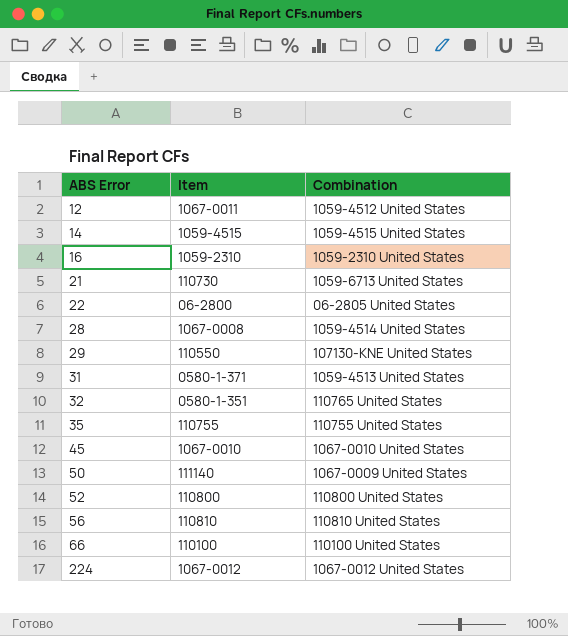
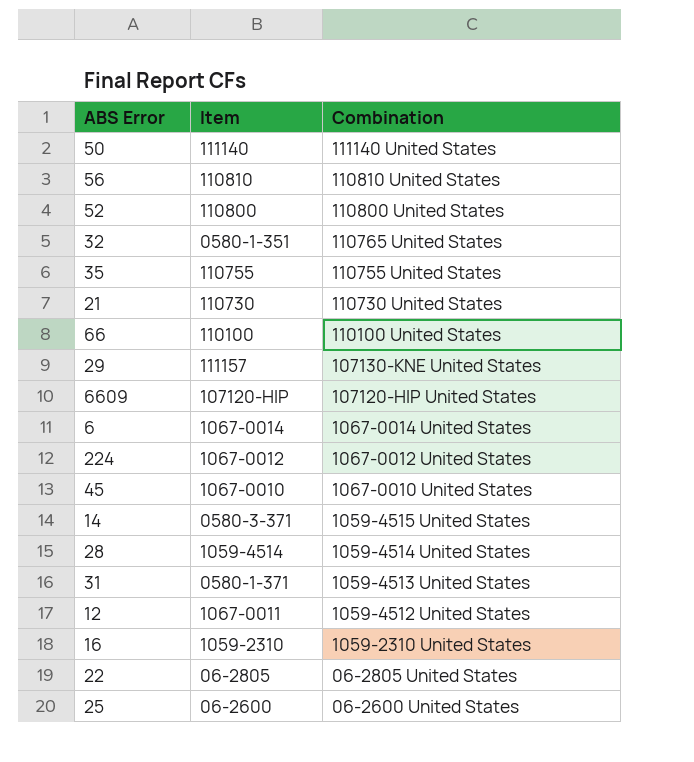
row order: ABS Error ascending -> Combination descending
50 | Combination: 1067-0009 United States -> 111140 United States
21 | Combination: 1059-6713 United States -> 110730 United States
29 | Item: 110550 -> 111157
row 6609: none -> 107120-HIP | 107120-HIP United States
row 6: none -> 1067-0014 | 1067-0014 United States
14 | Item: 1059-4515 -> 0580-3-371
28 | Item: 1067-0008 -> 1059-4514
22 | Item: 06-2800 -> 06-2805
row 25: none -> 06-2600 | 06-2600 United States

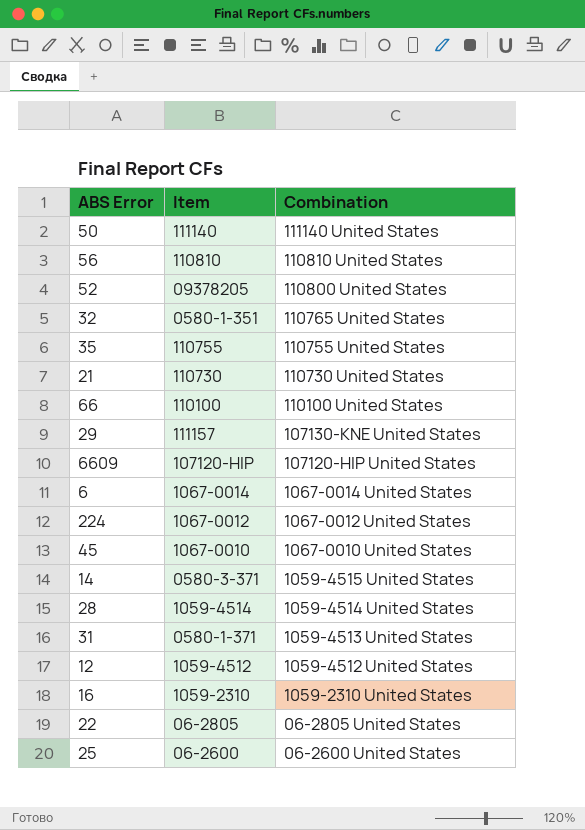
52 | Item: 110800 -> 09378205
12 | Item: 1067-0011 -> 1059-4512

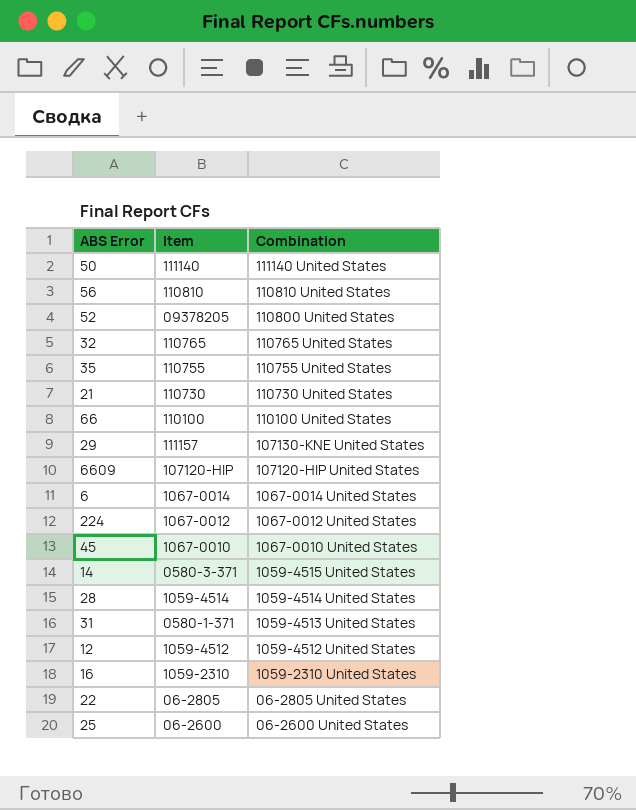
32 | Item: 0580-1-351 -> 110765

